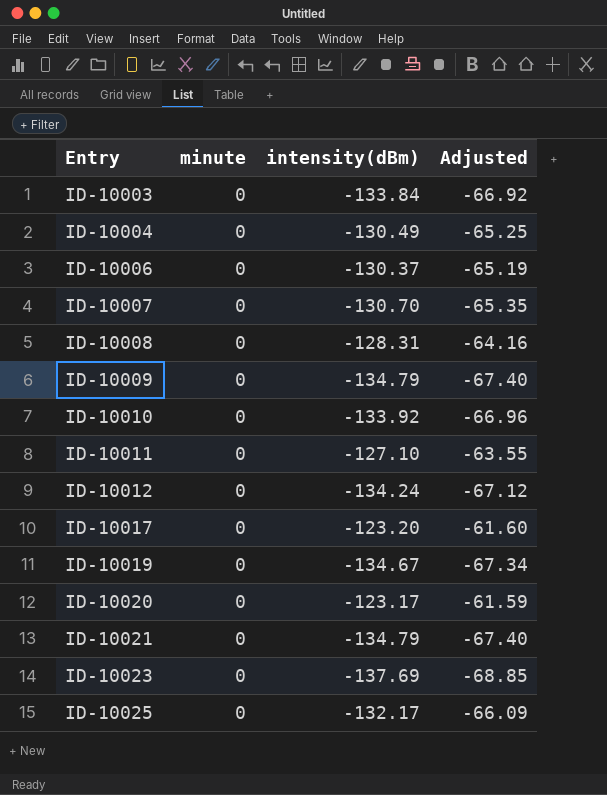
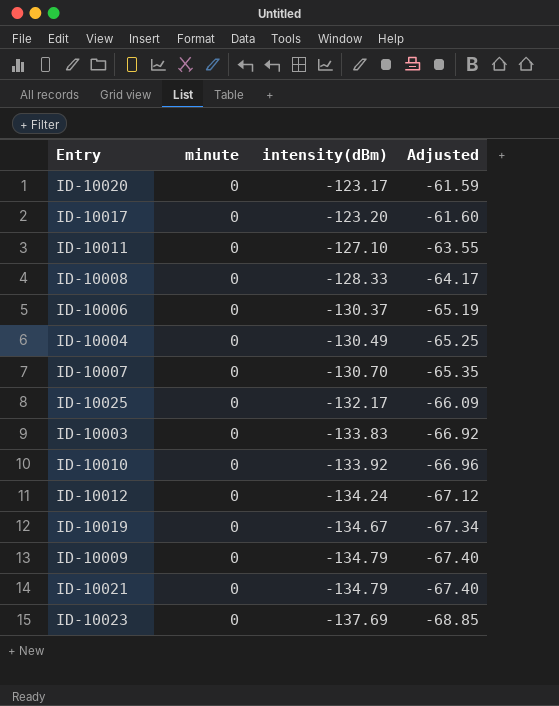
row order: Entry ascending -> intensity(dBm) descending
ID-10008 | intensity(dBm): -128.31 -> -128.33
ID-10008 | Adjusted: -64.16 -> -64.17
ID-10003 | intensity(dBm): -133.84 -> -133.83

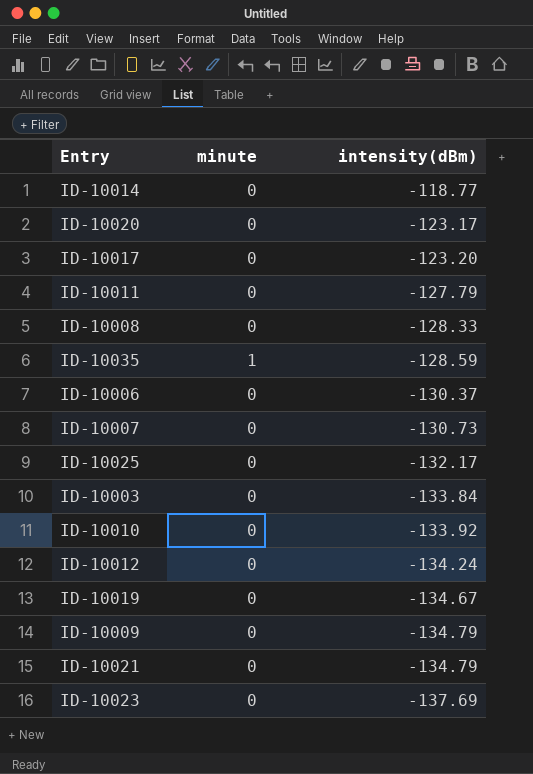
column Adjusted | formula: [intensity(dBm)] * 0.5 -> none
row ID-10004: 0 | -130.49 | -65.25 -> none
row ID-10014: none -> 0 | -118.77
ID-10011 | intensity(dBm): -127.10 -> -127.79
row ID-10035: none -> 1 | -128.59
ID-10007 | intensity(dBm): -130.70 -> -130.73
ID-10003 | intensity(dBm): -133.83 -> -133.84

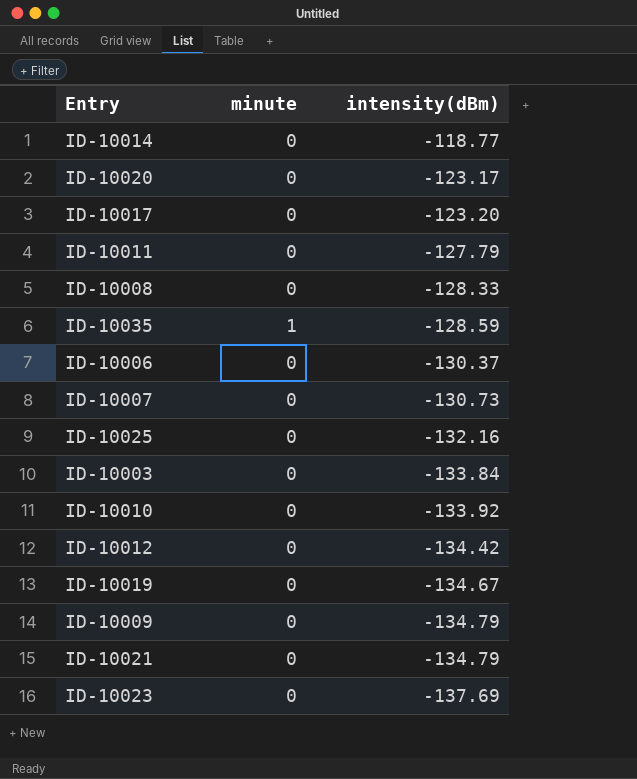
ID-10025 | intensity(dBm): -132.17 -> -132.16
ID-10012 | intensity(dBm): -134.24 -> -134.42

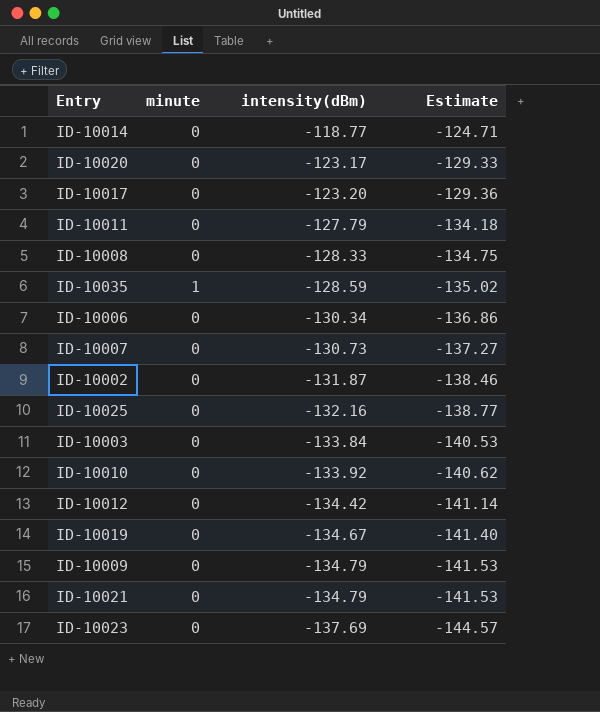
column Estimate | formula: none -> [intensity(dBm)] * 1.05
ID-10006 | intensity(dBm): -130.37 -> -130.34
row ID-10002: none -> 0 | -131.87 | -138.46

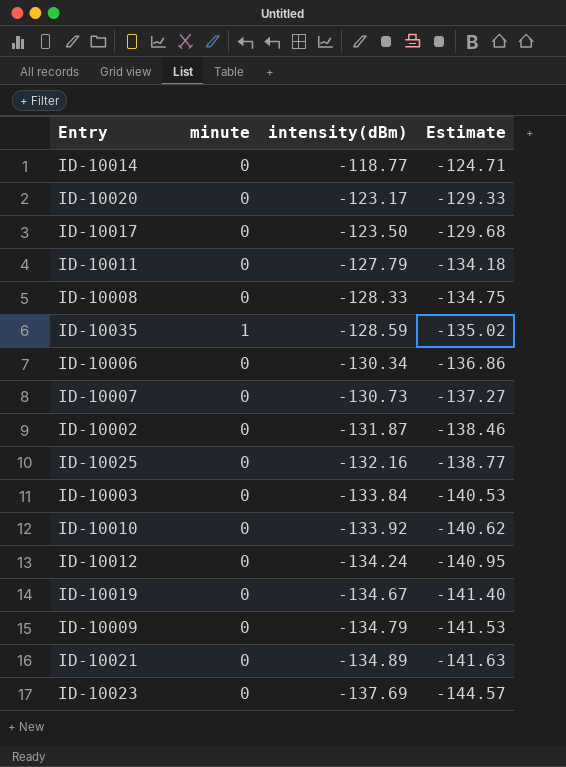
ID-10017 | intensity(dBm): -123.20 -> -123.50
ID-10017 | Estimate: -129.36 -> -129.68
ID-10012 | intensity(dBm): -134.42 -> -134.24
ID-10012 | Estimate: -141.14 -> -140.95
ID-10021 | intensity(dBm): -134.79 -> -134.89
ID-10021 | Estimate: -141.53 -> -141.63

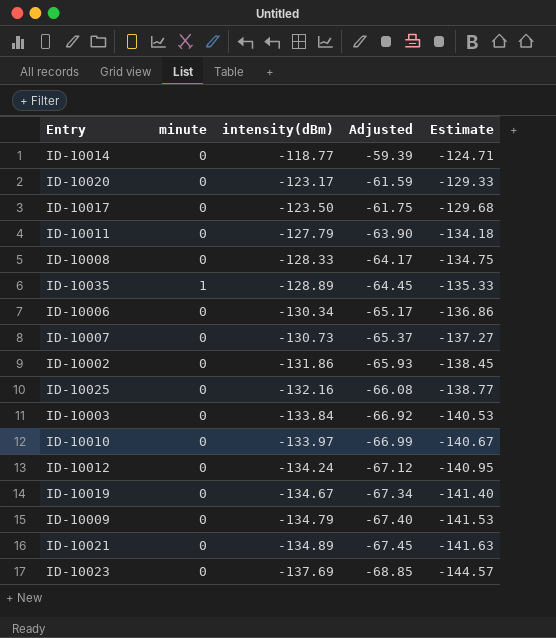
column Adjusted | formula: none -> [intensity(dBm)] * 0.5
ID-10035 | intensity(dBm): -128.59 -> -128.89
ID-10035 | Estimate: -135.02 -> -135.33
ID-10002 | intensity(dBm): -131.87 -> -131.86
ID-10002 | Estimate: -138.46 -> -138.45
ID-10010 | intensity(dBm): -133.92 -> -133.97
ID-10010 | Estimate: -140.62 -> -140.67

